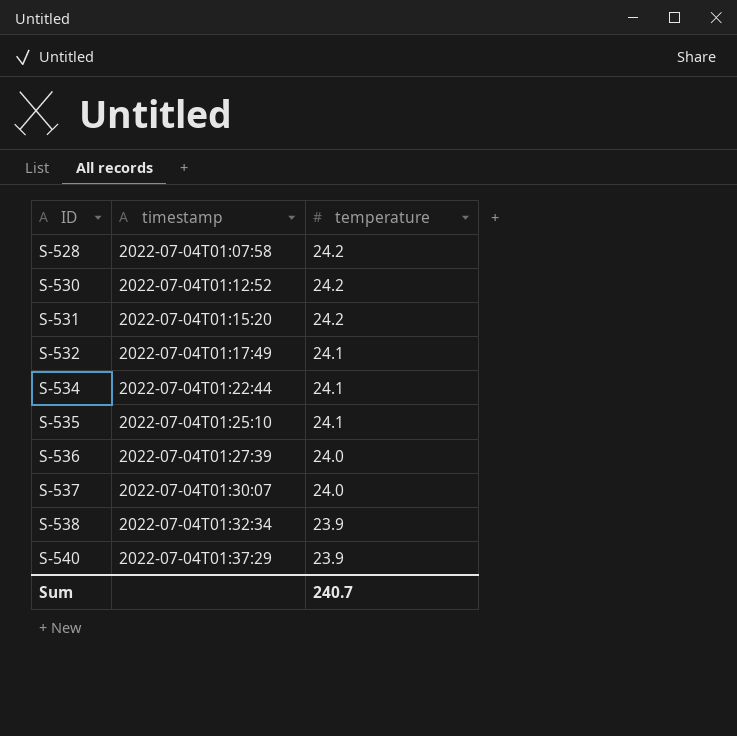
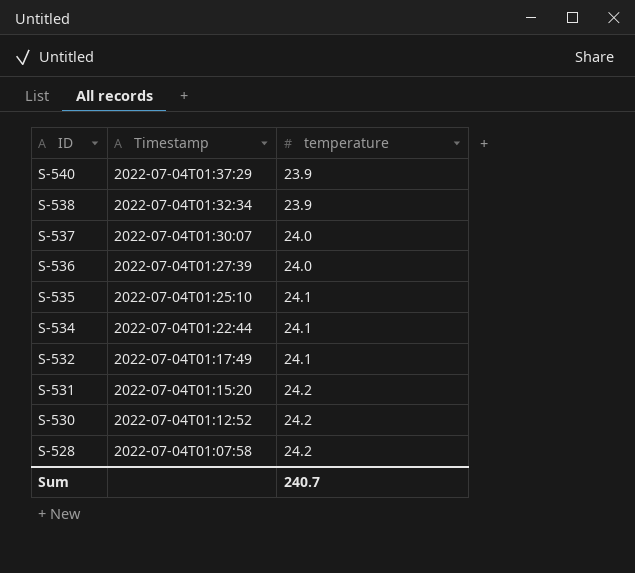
row order: ID ascending -> ID descending
column name: timestamp -> Timestamp

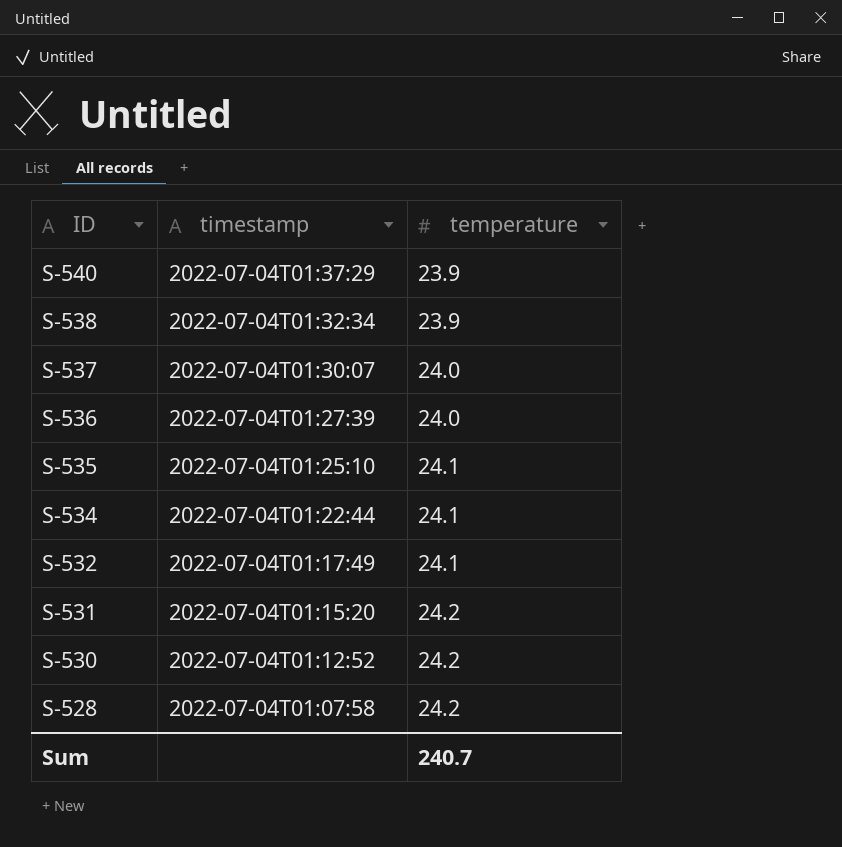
column name: Timestamp -> timestamp

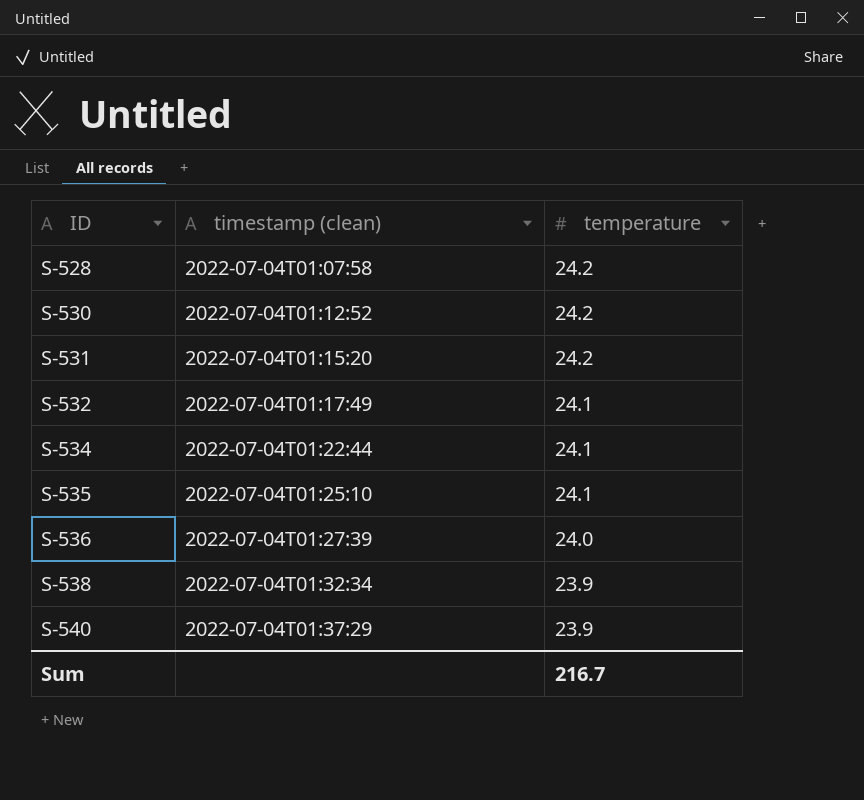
row order: ID descending -> ID ascending
column name: timestamp -> timestamp (clean)
row S-537: 2022-07-04T01:30:07 | 24.0 -> none
Sum | temperature: 240.7 -> 216.7

